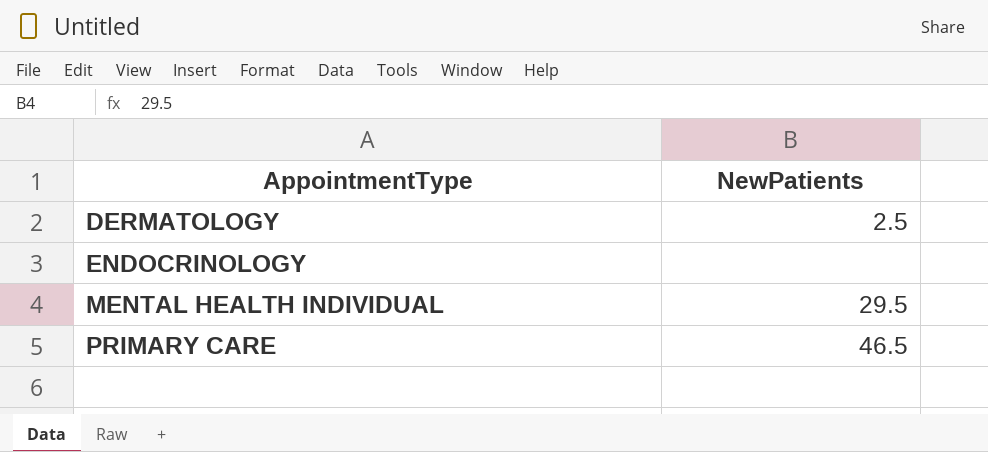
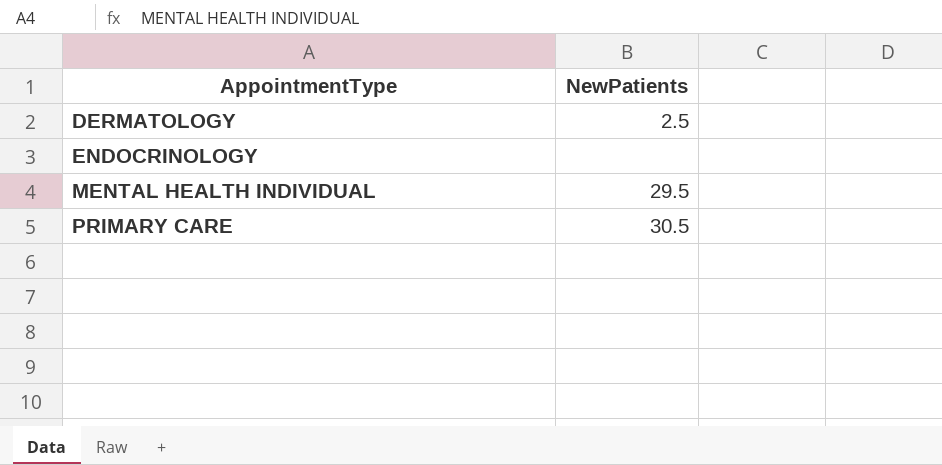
PRIMARY CARE | NewPatients: 46.5 -> 30.5

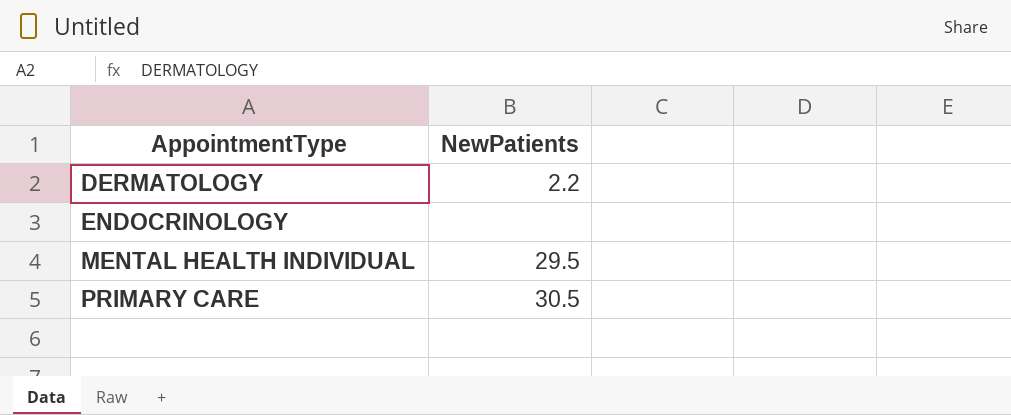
DERMATOLOGY | NewPatients: 2.5 -> 2.2

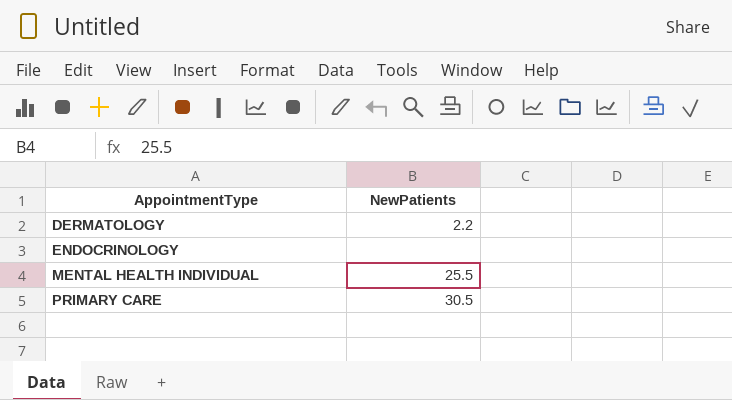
MENTAL HEALTH INDIVIDUAL | NewPatients: 29.5 -> 25.5

